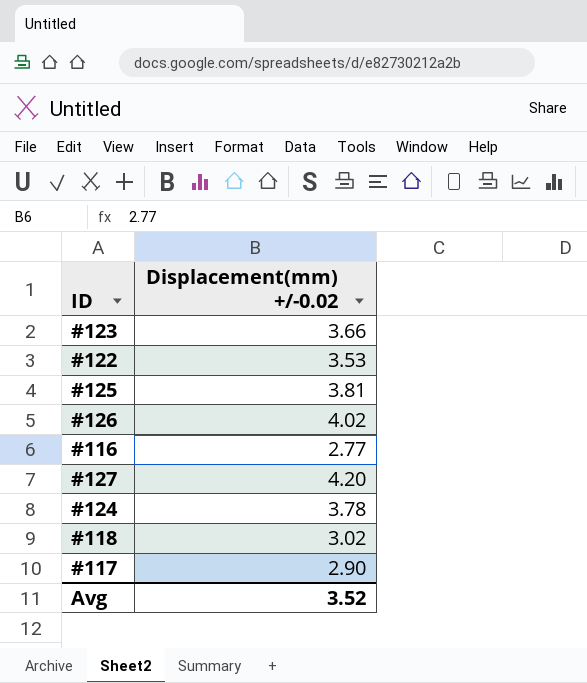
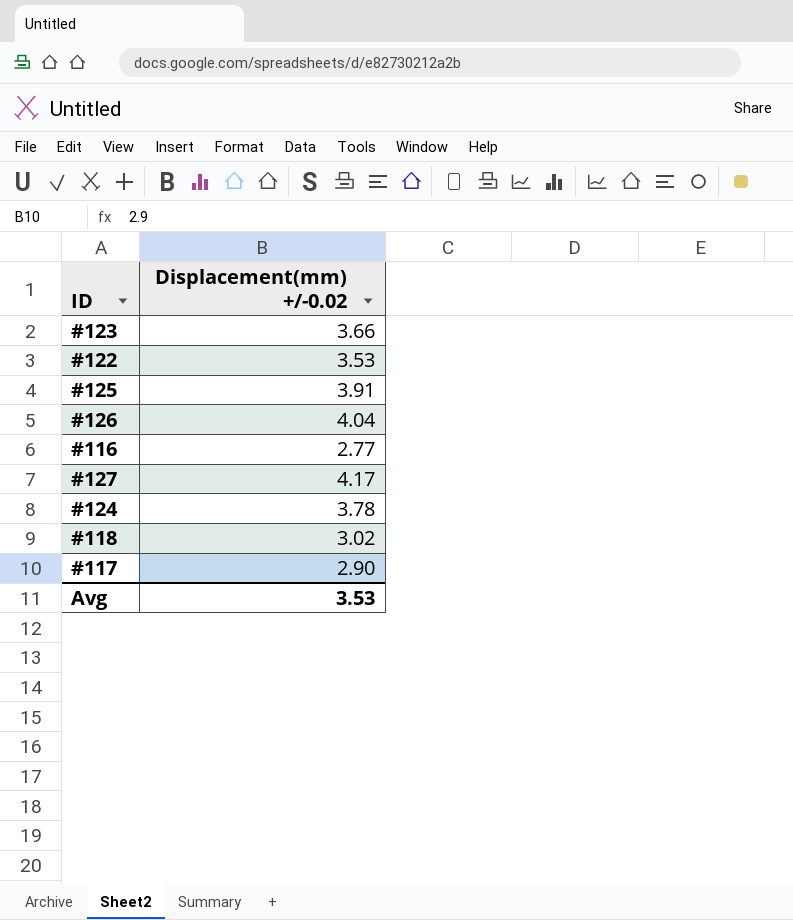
#125 | Displacement(mm) +/-0.02: 3.81 -> 3.91
#126 | Displacement(mm) +/-0.02: 4.02 -> 4.04
#127 | Displacement(mm) +/-0.02: 4.20 -> 4.17
Avg | Displacement(mm) +/-0.02: 3.52 -> 3.53

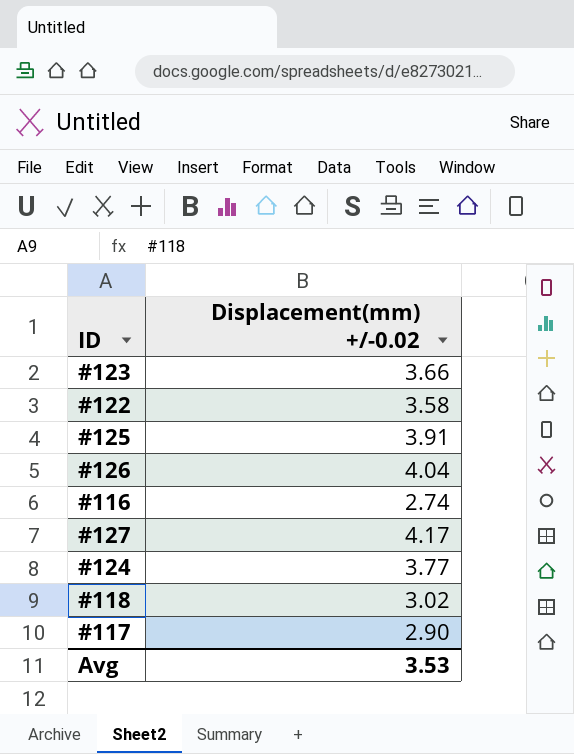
#122 | Displacement(mm) +/-0.02: 3.53 -> 3.58
#116 | Displacement(mm) +/-0.02: 2.77 -> 2.74
#124 | Displacement(mm) +/-0.02: 3.78 -> 3.77

